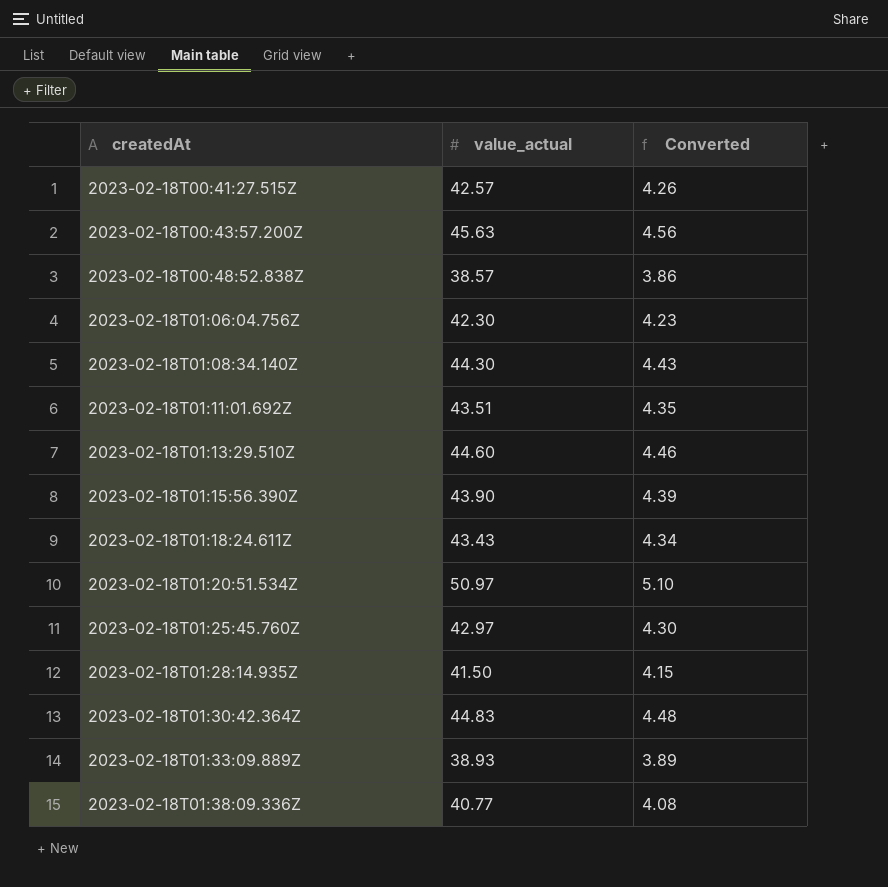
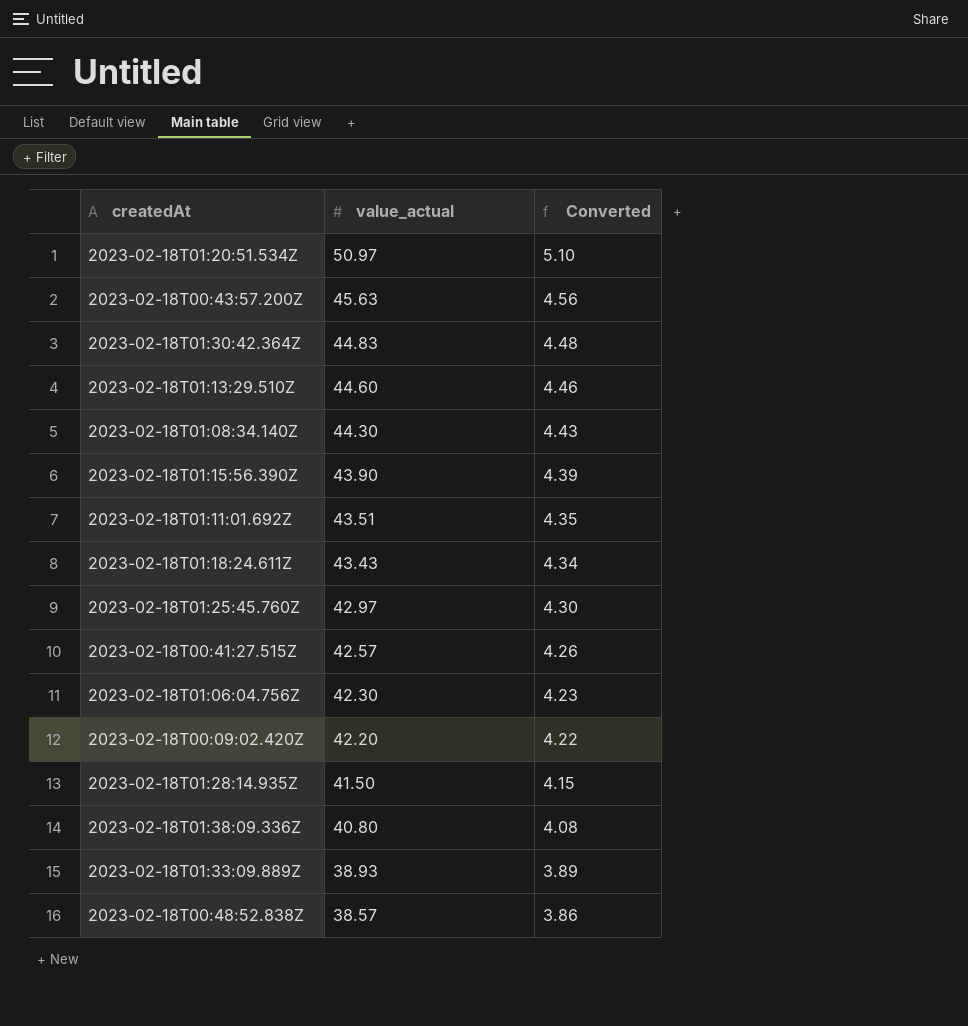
row order: createdAt ascending -> value_actual descending
row 2023-02-18T00:09:02.420Z: none -> 42.20 | 4.22
2023-02-18T01:38:09.336Z | value_actual: 40.77 -> 40.80

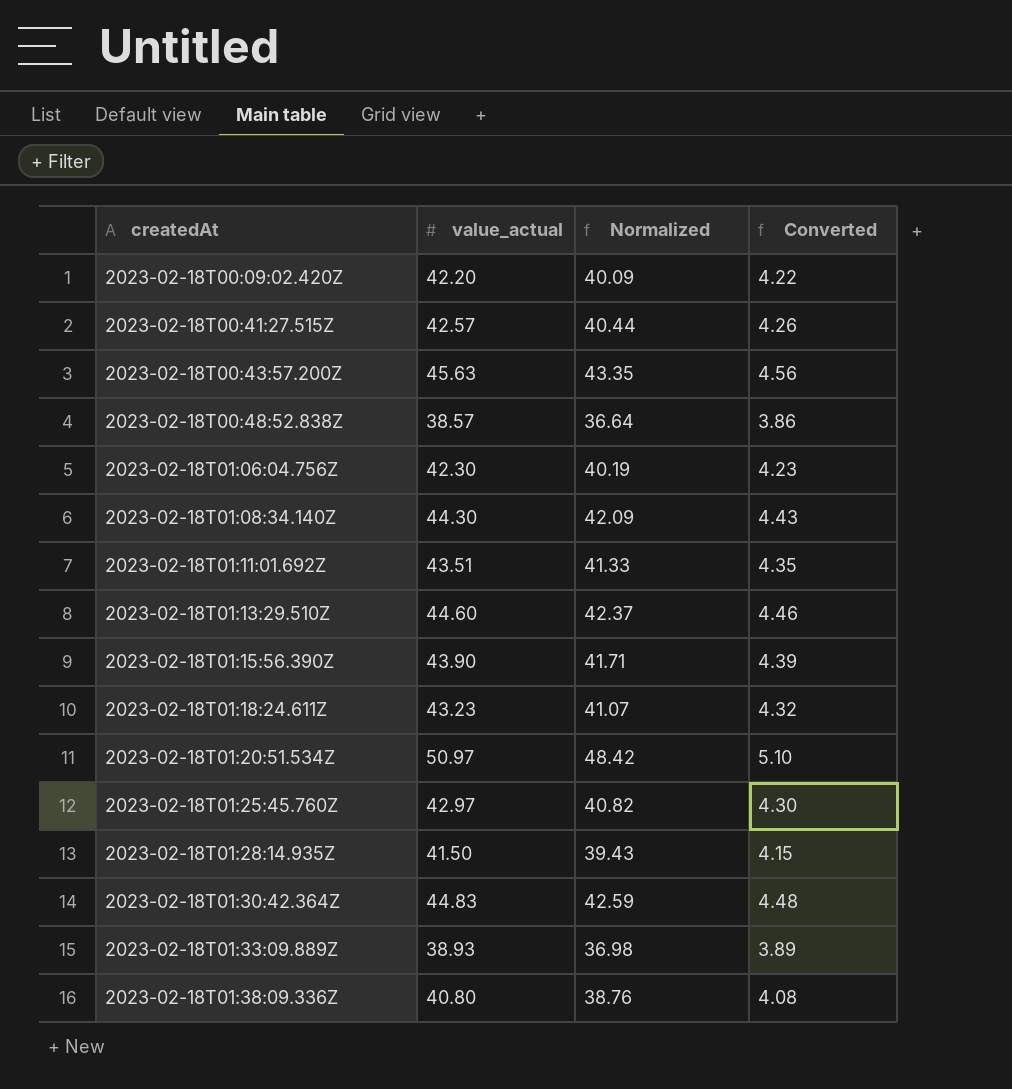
row order: value_actual descending -> createdAt ascending
column Normalized | formula: none -> [value_actual] * 0.95
2023-02-18T01:18:24.611Z | value_actual: 43.43 -> 43.23
2023-02-18T01:18:24.611Z | Converted: 4.34 -> 4.32

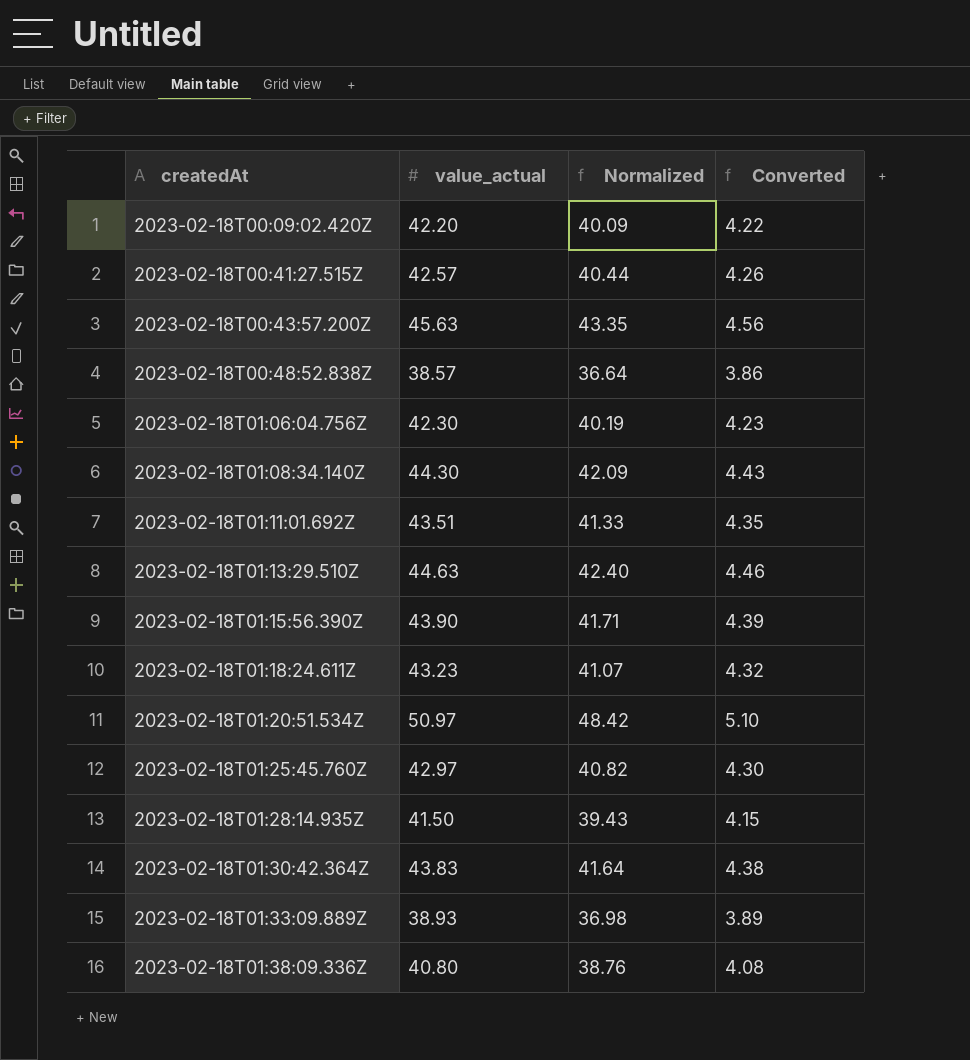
2023-02-18T01:13:29.510Z | value_actual: 44.60 -> 44.63
2023-02-18T01:13:29.510Z | Normalized: 42.37 -> 42.40
2023-02-18T01:30:42.364Z | value_actual: 44.83 -> 43.83
2023-02-18T01:30:42.364Z | Normalized: 42.59 -> 41.64
2023-02-18T01:30:42.364Z | Converted: 4.48 -> 4.38

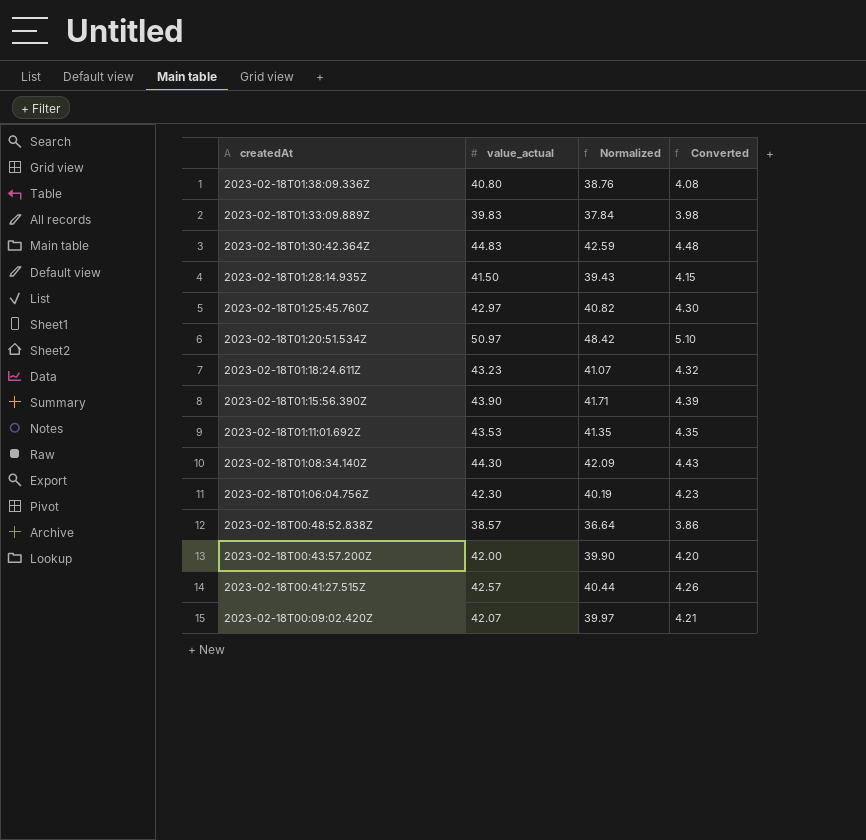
row order: createdAt ascending -> createdAt descending
row 2023-02-18T01:13:29.510Z: 44.63 | 42.40 | 4.46 -> none
2023-02-18T01:33:09.889Z | value_actual: 38.93 -> 39.83
2023-02-18T01:33:09.889Z | Normalized: 36.98 -> 37.84
2023-02-18T01:33:09.889Z | Converted: 3.89 -> 3.98
2023-02-18T01:30:42.364Z | value_actual: 43.83 -> 44.83
2023-02-18T01:30:42.364Z | Normalized: 41.64 -> 42.59
2023-02-18T01:30:42.364Z | Converted: 4.38 -> 4.48
2023-02-18T01:11:01.692Z | value_actual: 43.51 -> 43.53
2023-02-18T01:11:01.692Z | Normalized: 41.33 -> 41.35
2023-02-18T00:43:57.200Z | value_actual: 45.63 -> 42.00
2023-02-18T00:43:57.200Z | Normalized: 43.35 -> 39.90
2023-02-18T00:43:57.200Z | Converted: 4.56 -> 4.20
2023-02-18T00:09:02.420Z | value_actual: 42.20 -> 42.07
2023-02-18T00:09:02.420Z | Normalized: 40.09 -> 39.97
2023-02-18T00:09:02.420Z | Converted: 4.22 -> 4.21

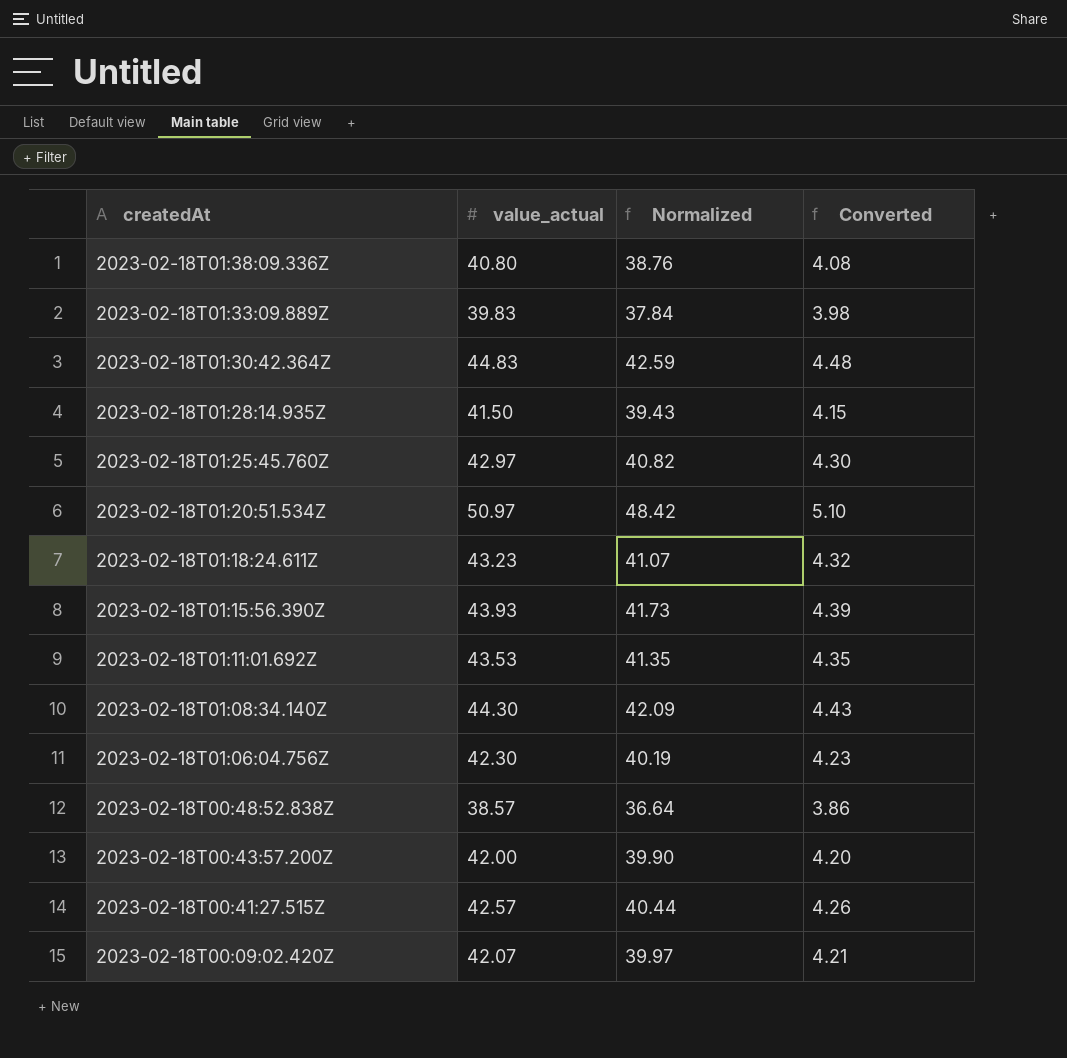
2023-02-18T01:15:56.390Z | value_actual: 43.90 -> 43.93
2023-02-18T01:15:56.390Z | Normalized: 41.71 -> 41.73

